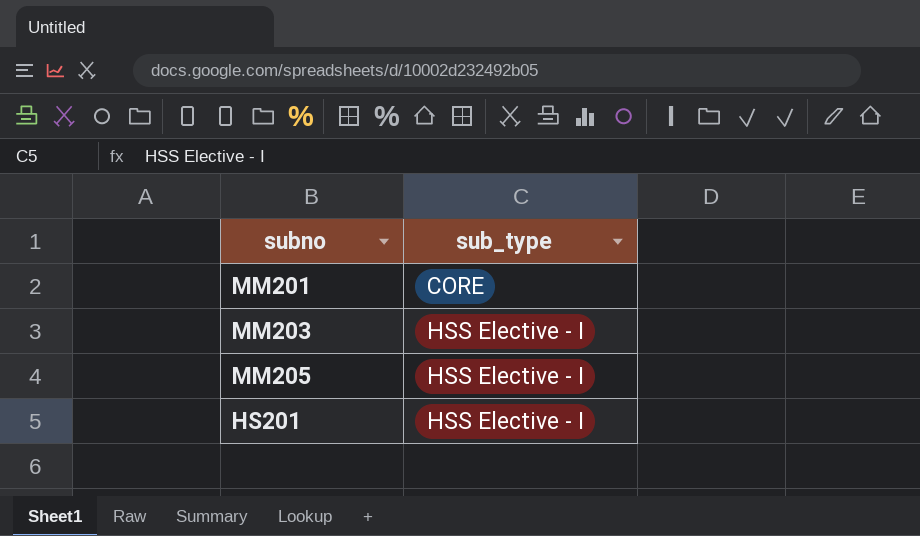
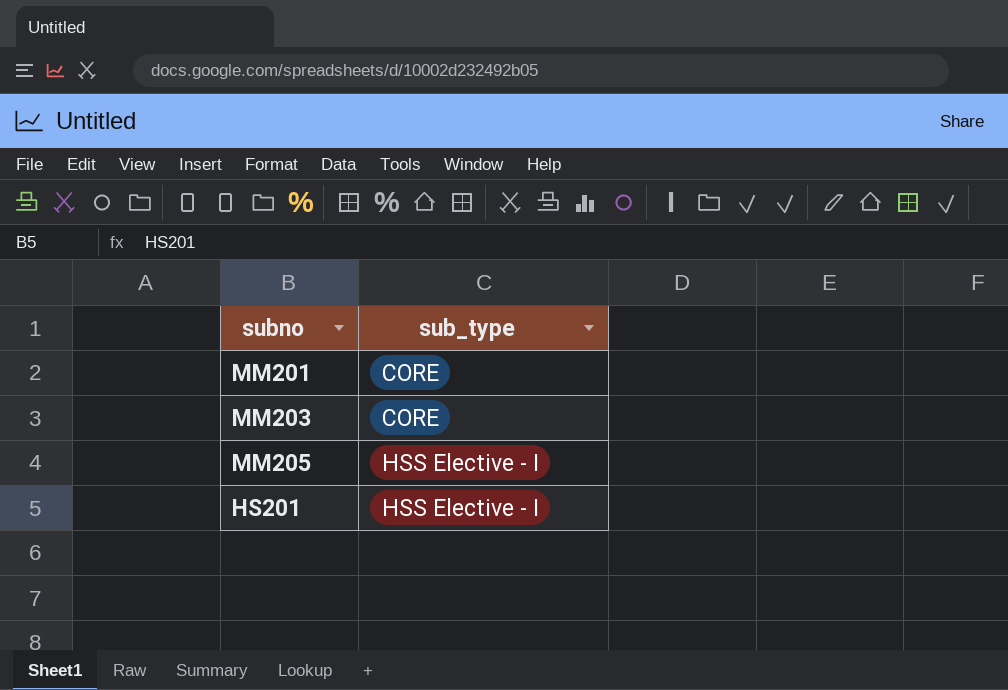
MM203 | sub_type: HSS Elective - I -> CORE

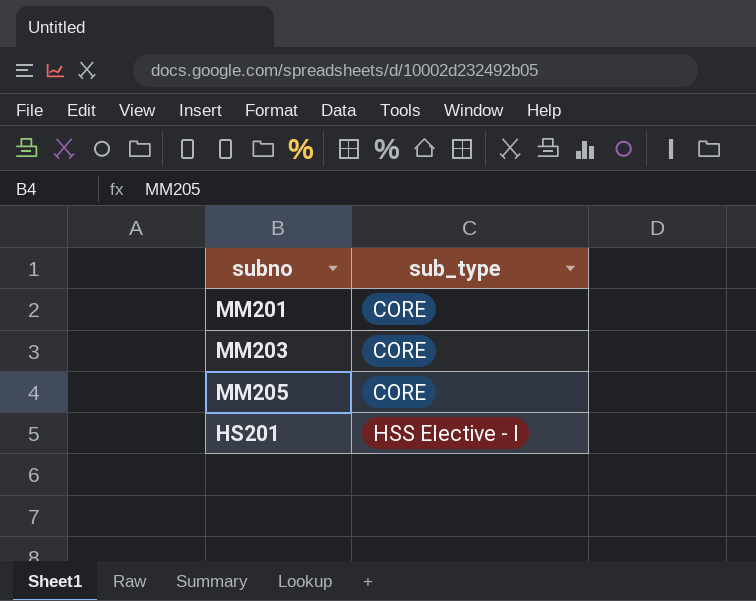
MM205 | sub_type: HSS Elective - I -> CORE

